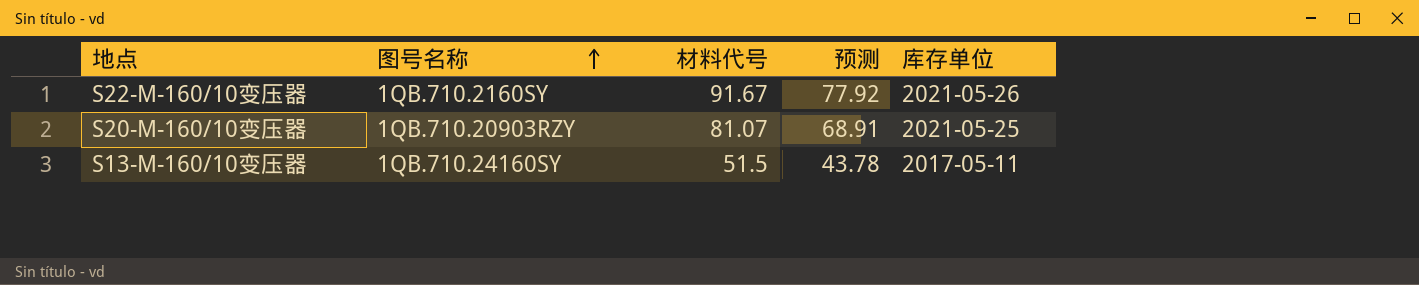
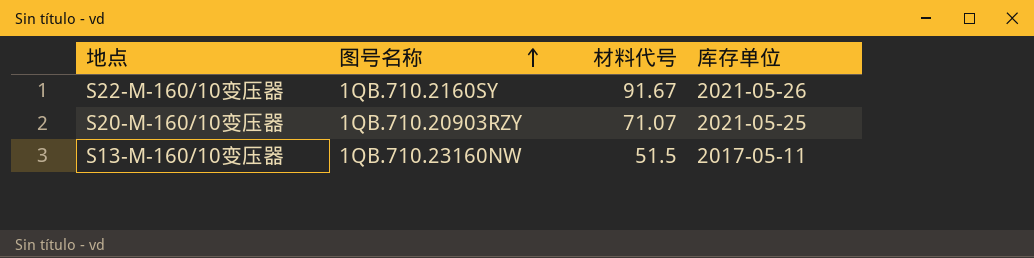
column 预测 | formula: [材料代号] * 0.85 -> none
S20-M-160/10变压器 | 材料代号: 81.07 -> 71.07
S13-M-160/10变压器 | 图号名称: 1QB.710.24160SY -> 1QB.710.23160NW

